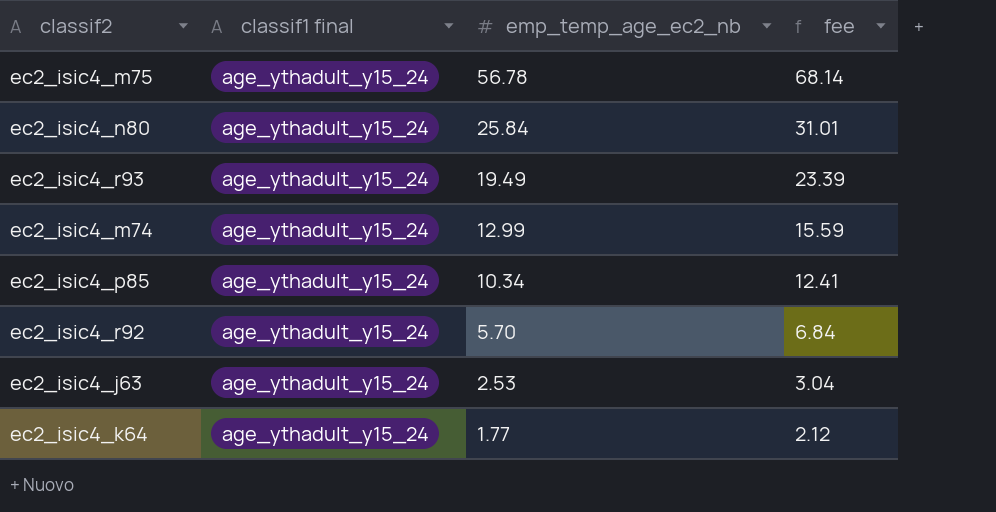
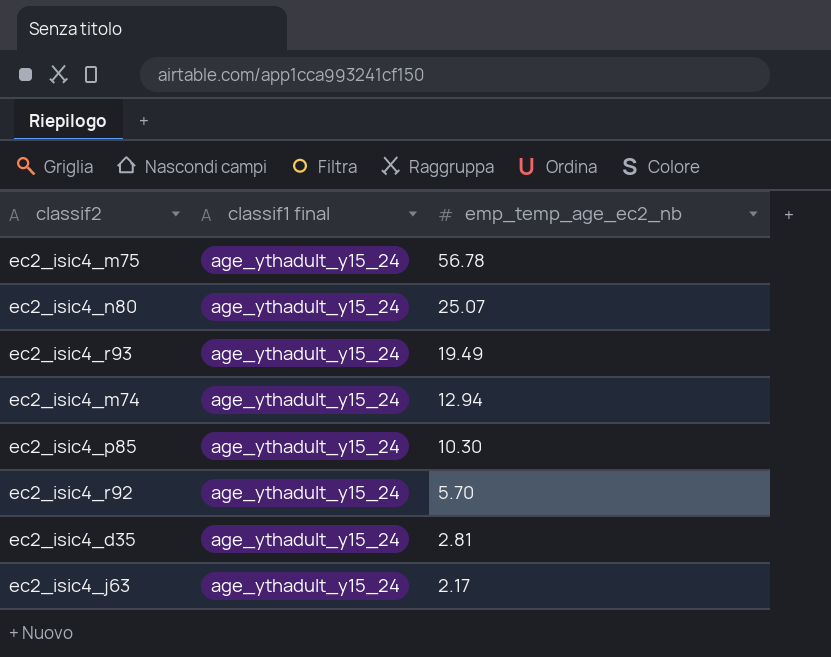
column fee | formula: [emp_temp_age_ec2_nb] * 1.2 -> none
row ec2_isic4_k64: age_ythadult_y15_24 | 1.77 | 2.12 -> none
ec2_isic4_n80 | emp_temp_age_ec2_nb: 25.84 -> 25.07
ec2_isic4_m74 | emp_temp_age_ec2_nb: 12.99 -> 12.94
ec2_isic4_p85 | emp_temp_age_ec2_nb: 10.34 -> 10.30
row ec2_isic4_d35: none -> age_ythadult_y15_24 | 2.81
ec2_isic4_j63 | emp_temp_age_ec2_nb: 2.53 -> 2.17

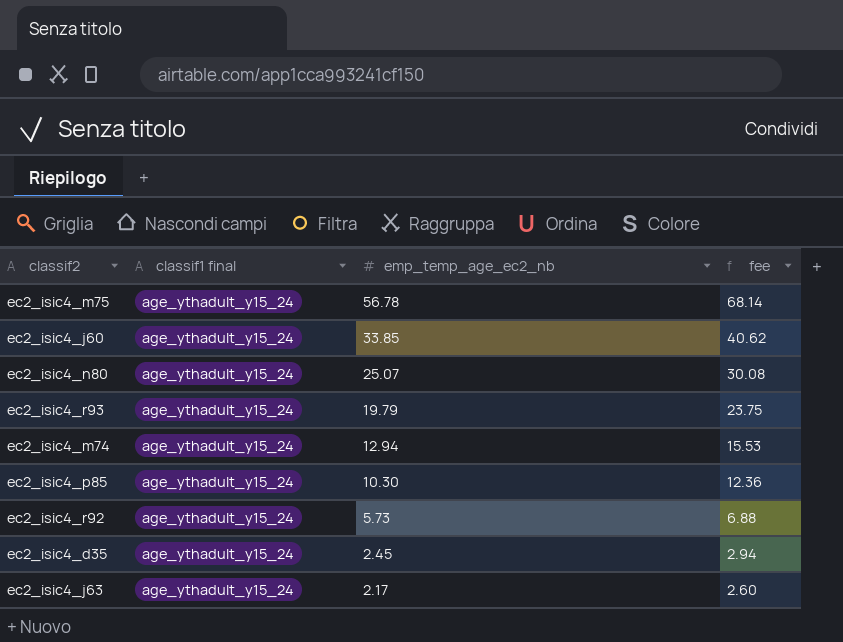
column fee | formula: none -> [emp_temp_age_ec2_nb] * 1.2
row ec2_isic4_j60: none -> age_ythadult_y15_24 | 33.85 | 40.62
ec2_isic4_r93 | emp_temp_age_ec2_nb: 19.49 -> 19.79
ec2_isic4_r92 | emp_temp_age_ec2_nb: 5.70 -> 5.73
ec2_isic4_d35 | emp_temp_age_ec2_nb: 2.81 -> 2.45

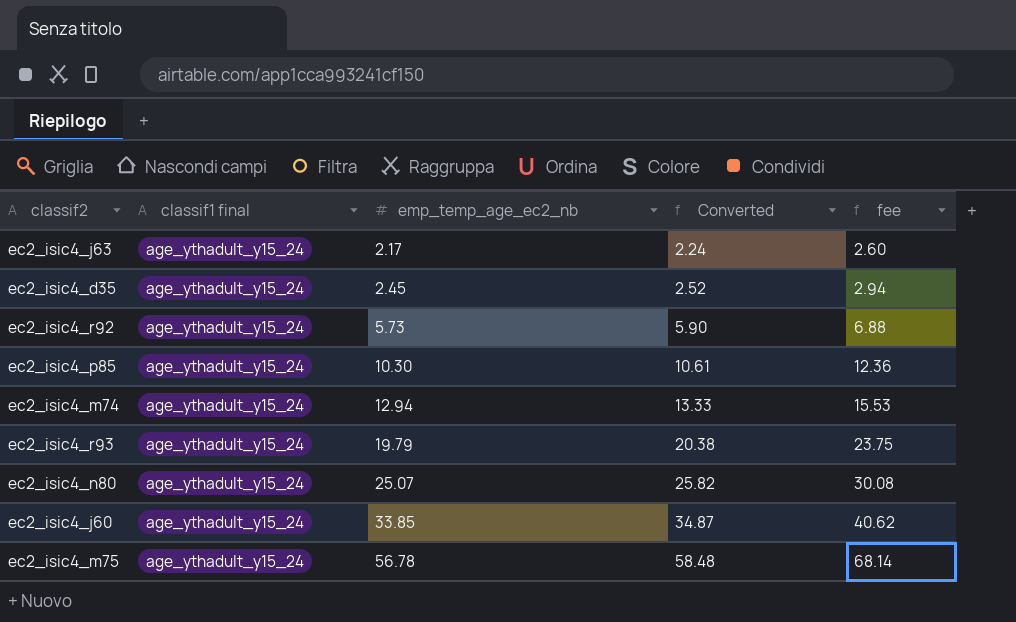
row order: emp_temp_age_ec2_nb descending -> emp_temp_age_ec2_nb ascending
column Converted | formula: none -> [emp_temp_age_ec2_nb] * 1.03

